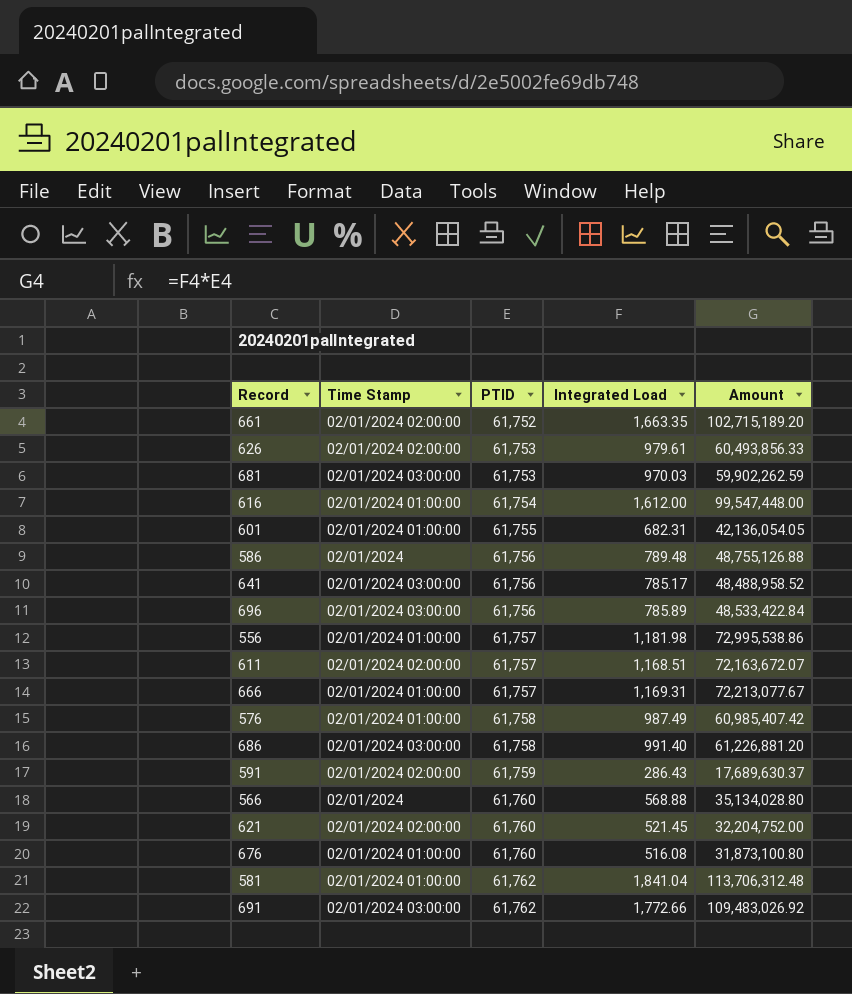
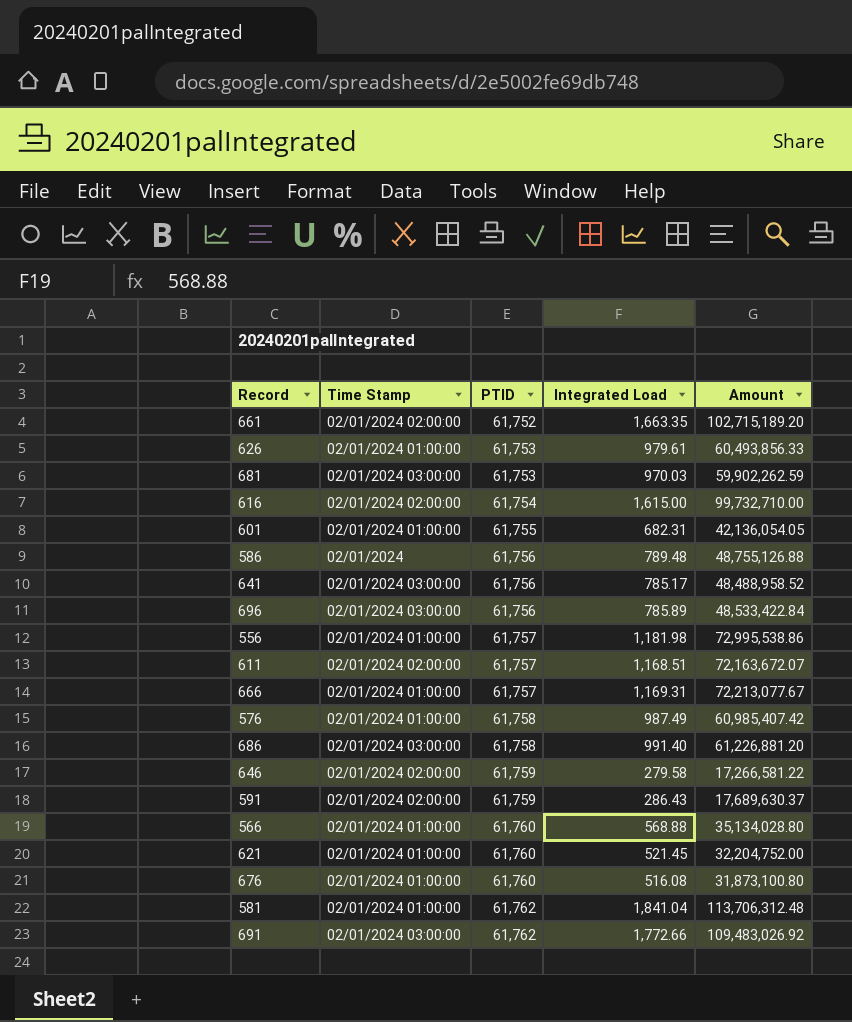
626 | Time Stamp: 02/01/2024 02:00:00 -> 02/01/2024 01:00:00
616 | Time Stamp: 02/01/2024 01:00:00 -> 02/01/2024 02:00:00
616 | Integrated Load: 1,612.00 -> 1,615.00
616 | Amount: 99,547,448.00 -> 99,732,710.00
row 646: none -> 02/01/2024 02:00:00 | 61,759 | 279.58 | 17,266,581.22
566 | Time Stamp: 02/01/2024 -> 02/01/2024 01:00:00
621 | Time Stamp: 02/01/2024 02:00:00 -> 02/01/2024 01:00:00

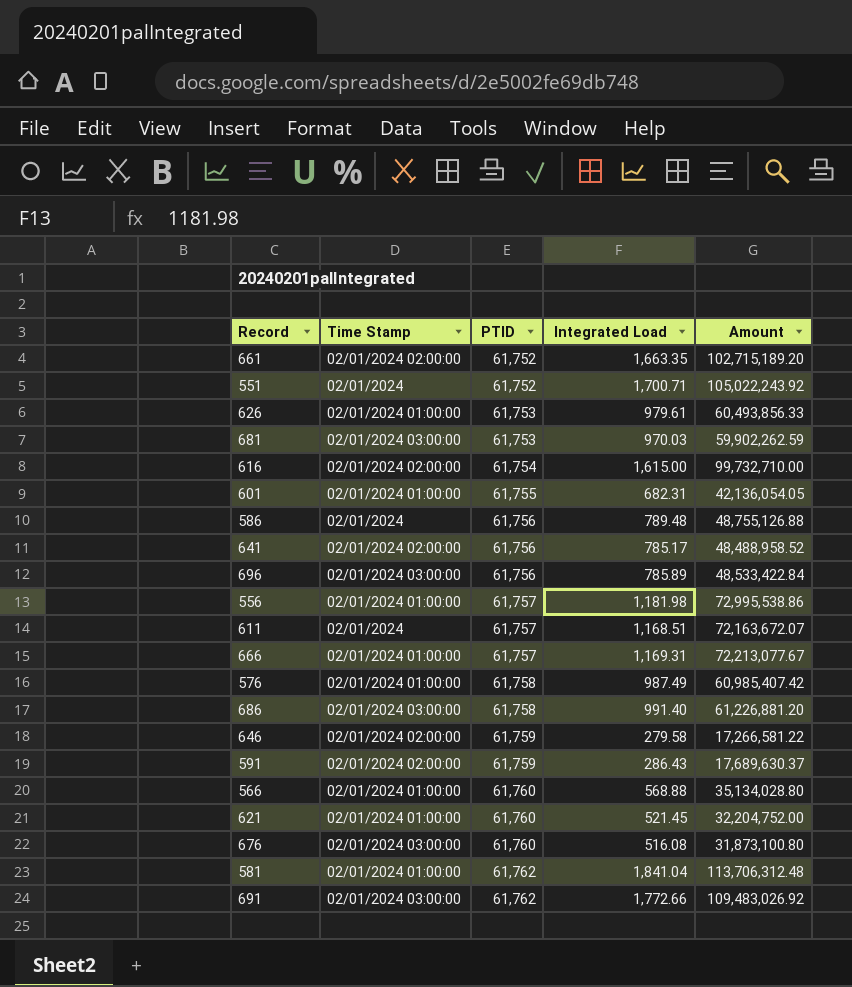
row 551: none -> 02/01/2024 | 61,752 | 1,700.71 | 105,022,243.92
641 | Time Stamp: 02/01/2024 03:00:00 -> 02/01/2024 02:00:00
611 | Time Stamp: 02/01/2024 02:00:00 -> 02/01/2024
676 | Time Stamp: 02/01/2024 01:00:00 -> 02/01/2024 03:00:00

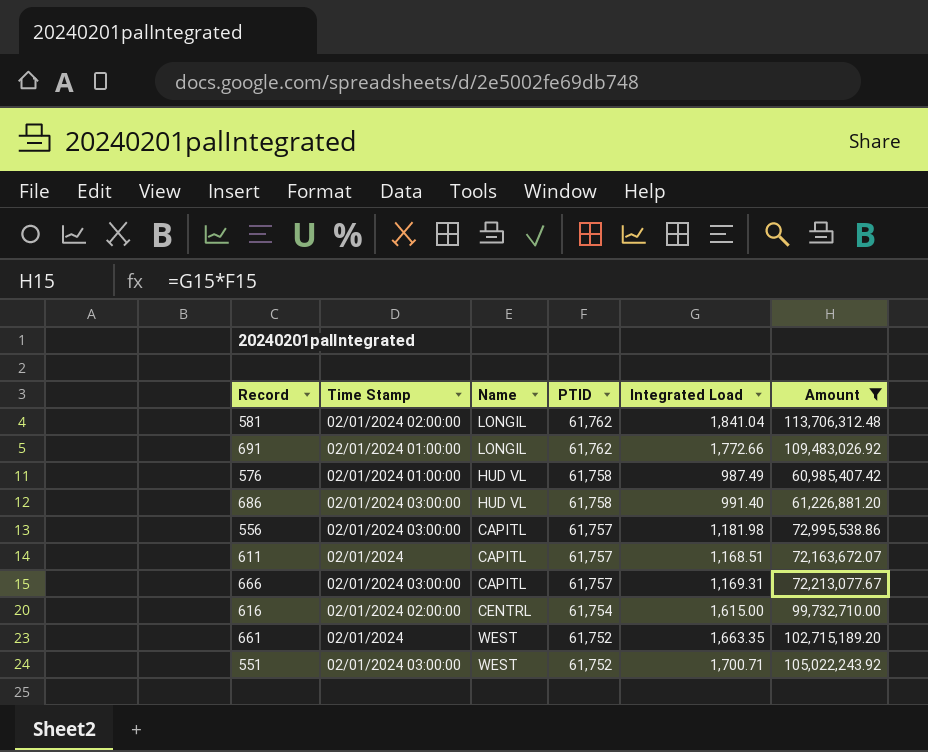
filter: none -> Amount >= 60,985,407.42
row order: PTID ascending -> PTID descending
column Name | position: none -> 3
581 | Time Stamp: 02/01/2024 01:00:00 -> 02/01/2024 02:00:00
691 | Time Stamp: 02/01/2024 03:00:00 -> 02/01/2024 01:00:00
556 | Time Stamp: 02/01/2024 01:00:00 -> 02/01/2024 03:00:00
666 | Time Stamp: 02/01/2024 01:00:00 -> 02/01/2024 03:00:00
661 | Time Stamp: 02/01/2024 02:00:00 -> 02/01/2024
551 | Time Stamp: 02/01/2024 -> 02/01/2024 03:00:00

